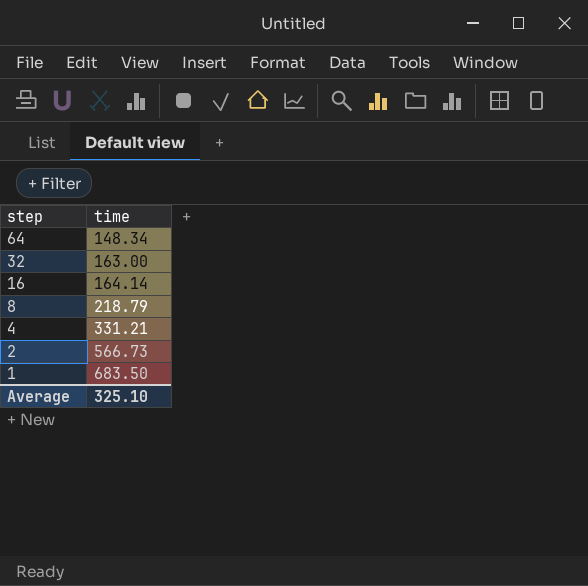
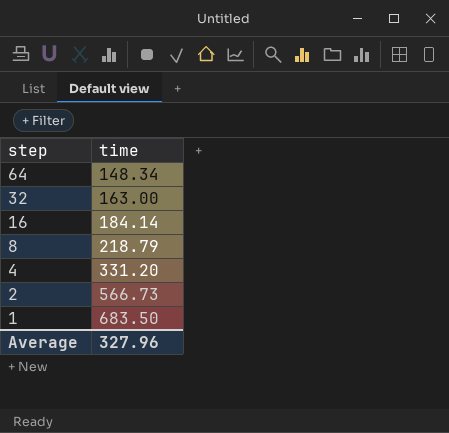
16 | time: 164.14 -> 184.14
4 | time: 331.21 -> 331.20
Average | time: 325.10 -> 327.96

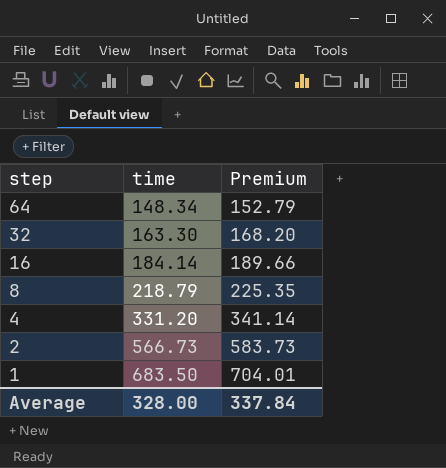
column Premium | formula: none -> [time] * 1.03
32 | time: 163.00 -> 163.30
Average | time: 327.96 -> 328.00

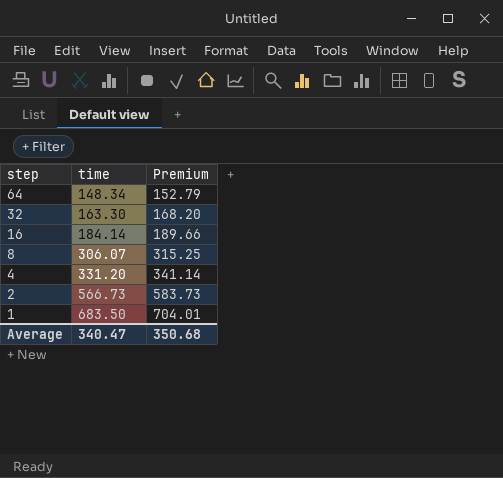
8 | time: 218.79 -> 306.07
8 | Premium: 225.35 -> 315.25
Average | time: 328.00 -> 340.47
Average | Premium: 337.84 -> 350.68

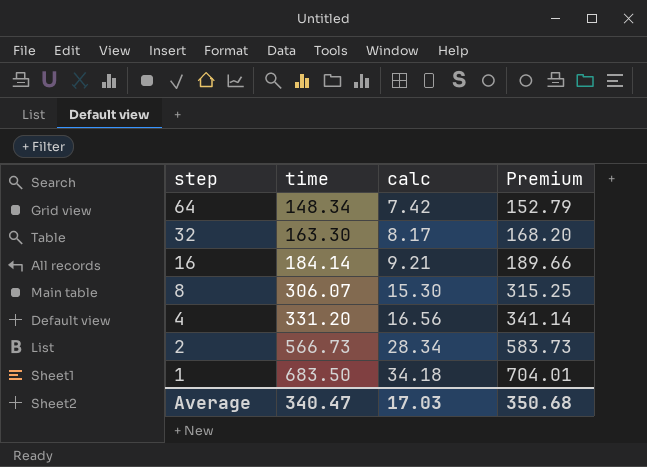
column calc | formula: none -> [time] * 0.05

